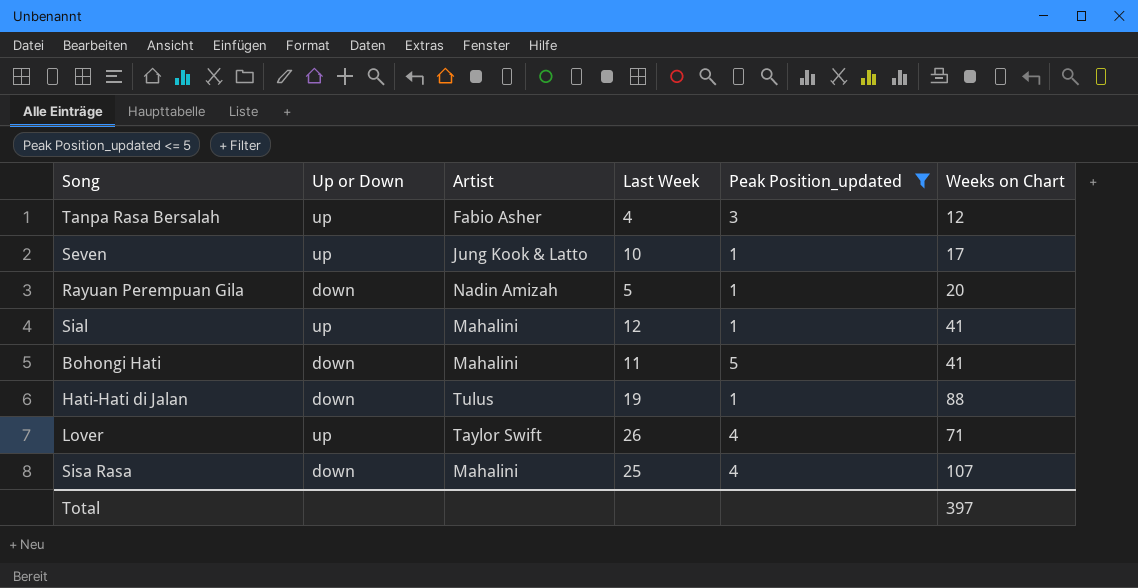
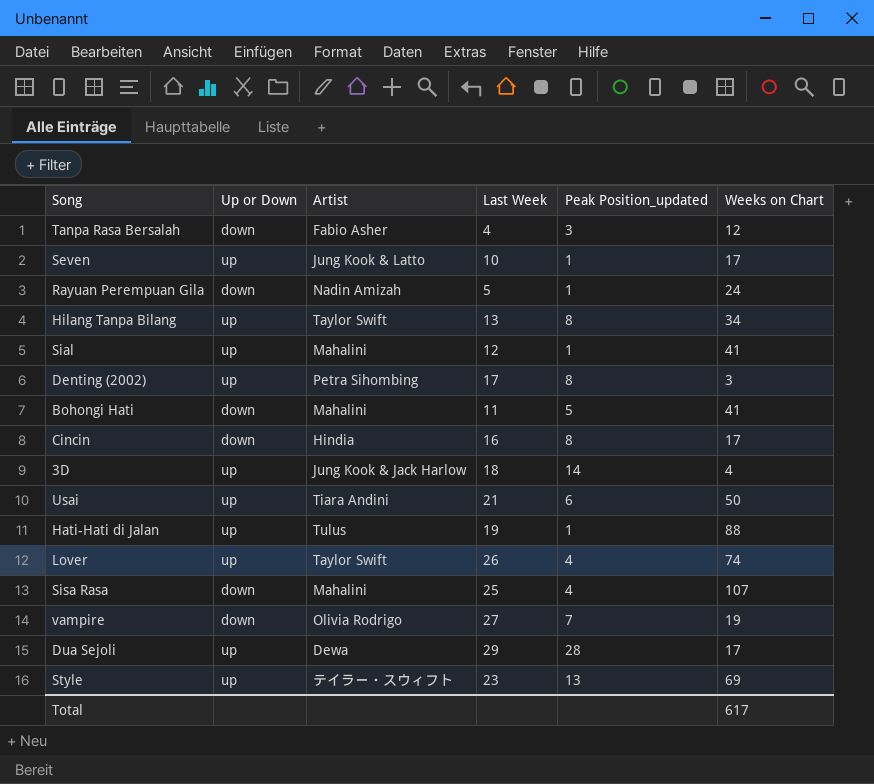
filter: Peak Position_updated <= 5 -> none
Tanpa Rasa Bersalah | Up or Down: up -> down
Rayuan Perempuan Gila | Weeks on Chart: 20 -> 24
Hati-Hati di Jalan | Up or Down: down -> up
Lover | Weeks on Chart: 71 -> 74
Total | Weeks on Chart: 397 -> 617

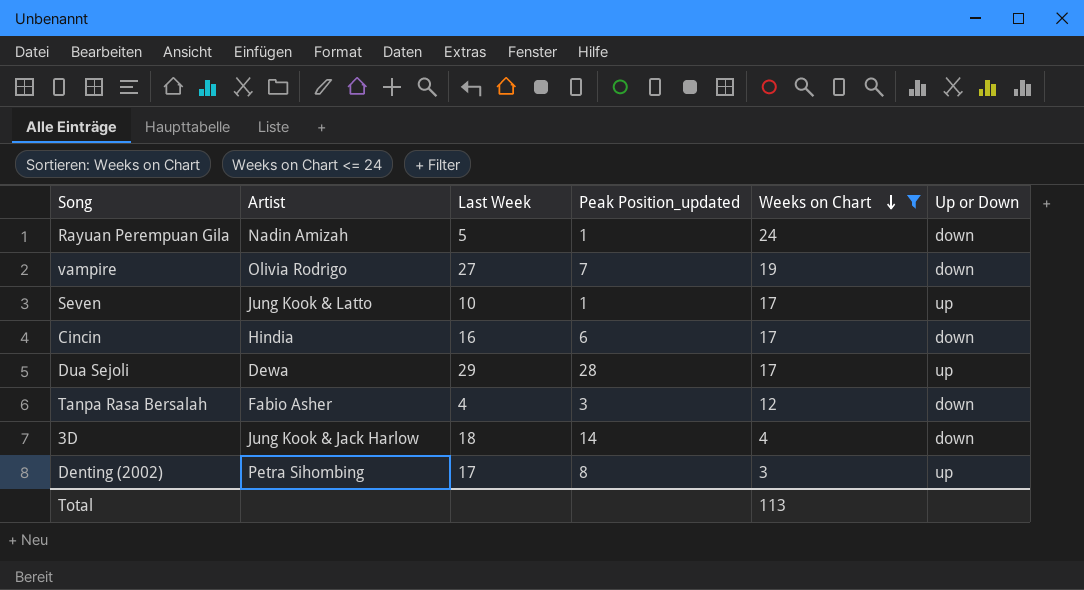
filter: none -> Weeks on Chart <= 24
row order: none -> Weeks on Chart descending
column Up or Down | position: 2 -> 6
Cincin | Peak Position_updated: 8 -> 6
3D | Up or Down: up -> down
Total | Weeks on Chart: 617 -> 113

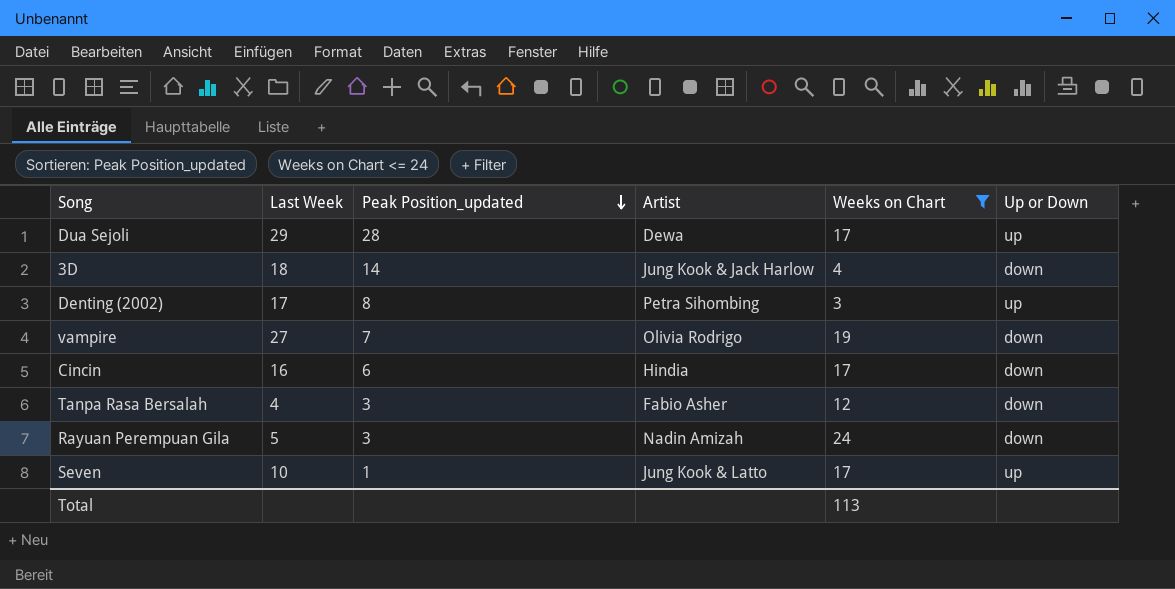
row order: Weeks on Chart descending -> Peak Position_updated descending
column Artist | position: 2 -> 4
Rayuan Perempuan Gila | Peak Position_updated: 1 -> 3

